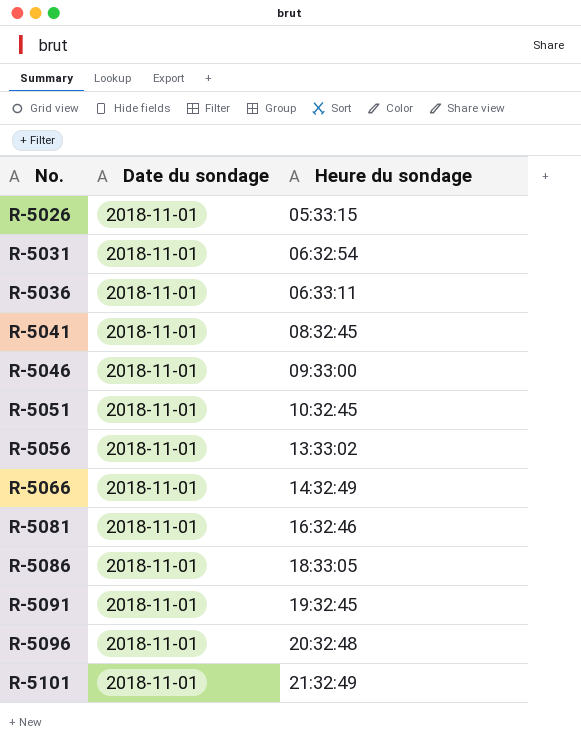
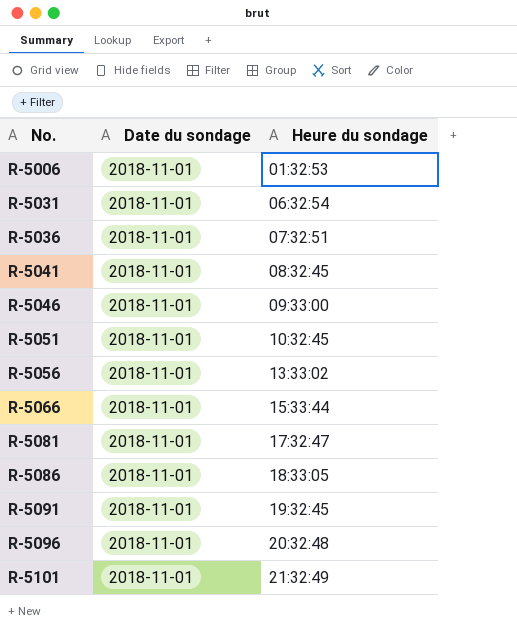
row R-5026: 2018-11-01 | 05:33:15 -> none
row R-5006: none -> 2018-11-01 | 01:32:53
R-5036 | Heure du sondage: 06:33:11 -> 07:32:51
R-5066 | Heure du sondage: 14:32:49 -> 15:33:44
R-5081 | Heure du sondage: 16:32:46 -> 17:32:47

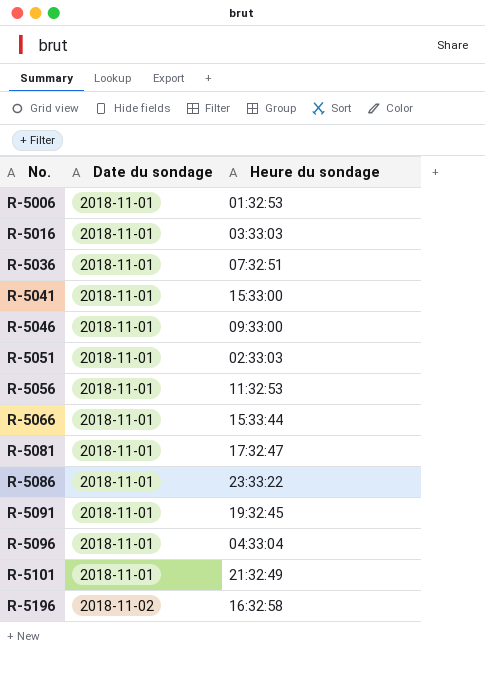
row R-5031: 2018-11-01 | 06:32:54 -> none
row R-5016: none -> 2018-11-01 | 03:33:03
R-5041 | Heure du sondage: 08:32:45 -> 15:33:00
R-5051 | Heure du sondage: 10:32:45 -> 02:33:03
R-5056 | Heure du sondage: 13:33:02 -> 11:32:53
R-5086 | Heure du sondage: 18:33:05 -> 23:33:22
R-5096 | Heure du sondage: 20:32:48 -> 04:33:04
row R-5196: none -> 2018-11-02 | 16:32:58

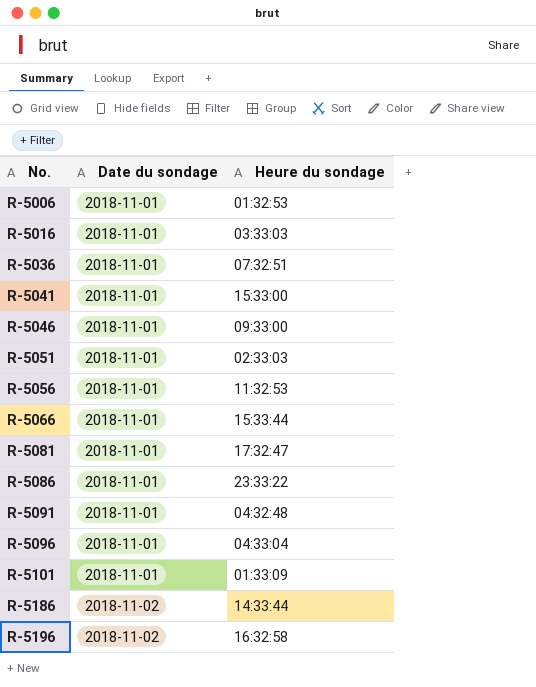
R-5091 | Heure du sondage: 19:32:45 -> 04:32:48
R-5101 | Heure du sondage: 21:32:49 -> 01:33:09
row R-5186: none -> 2018-11-02 | 14:33:44

